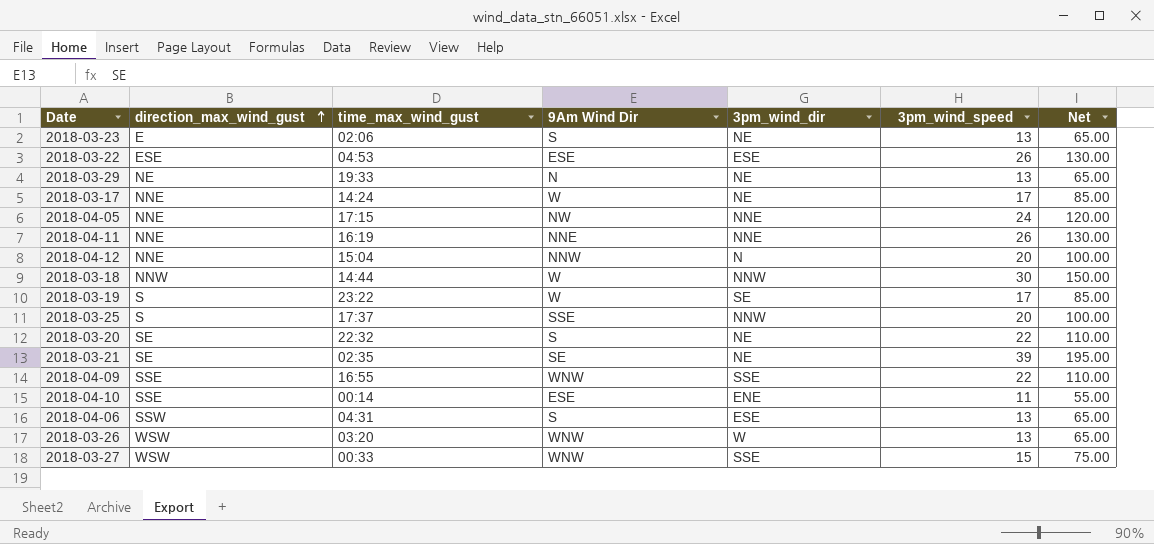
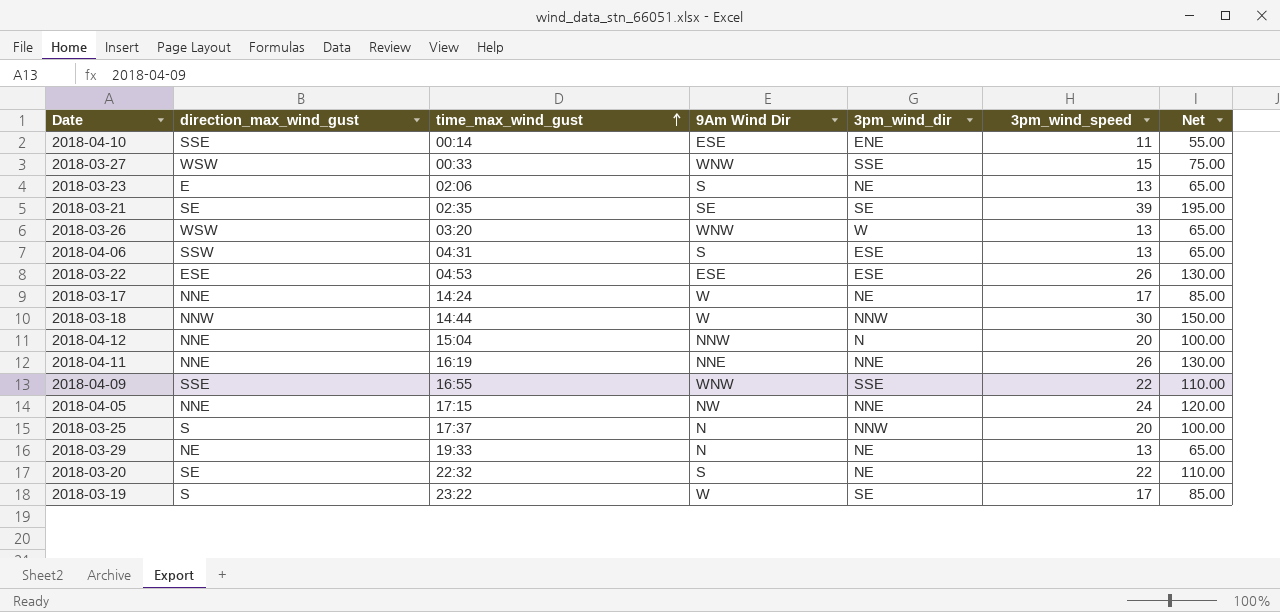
row order: direction_max_wind_gust ascending -> time_max_wind_gust ascending
2018-03-21 | 3pm_wind_dir: NE -> SE
2018-03-25 | 9Am Wind Dir: SSE -> N

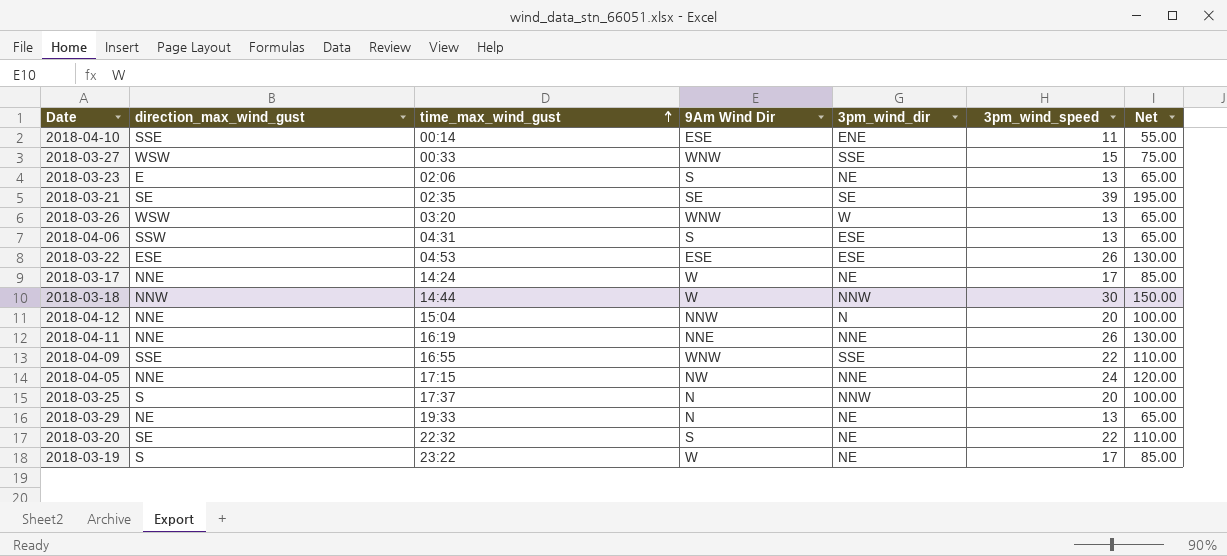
2018-03-19 | 3pm_wind_dir: SE -> NE

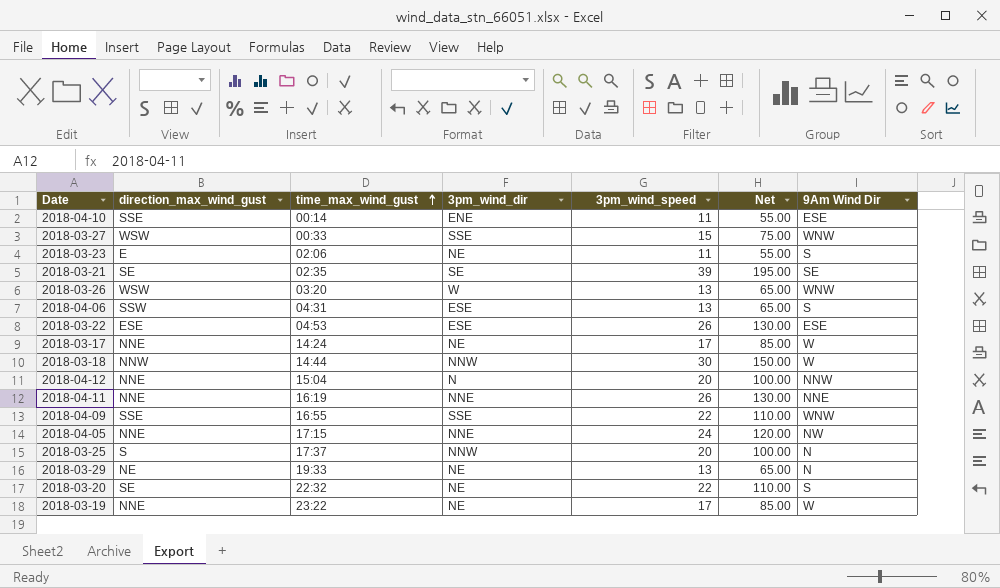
column 9Am Wind Dir | position: 4 -> 7
2018-03-23 | 3pm_wind_speed: 13 -> 11
2018-03-23 | Net: 65.00 -> 55.00
2018-03-19 | direction_max_wind_gust: S -> NNE

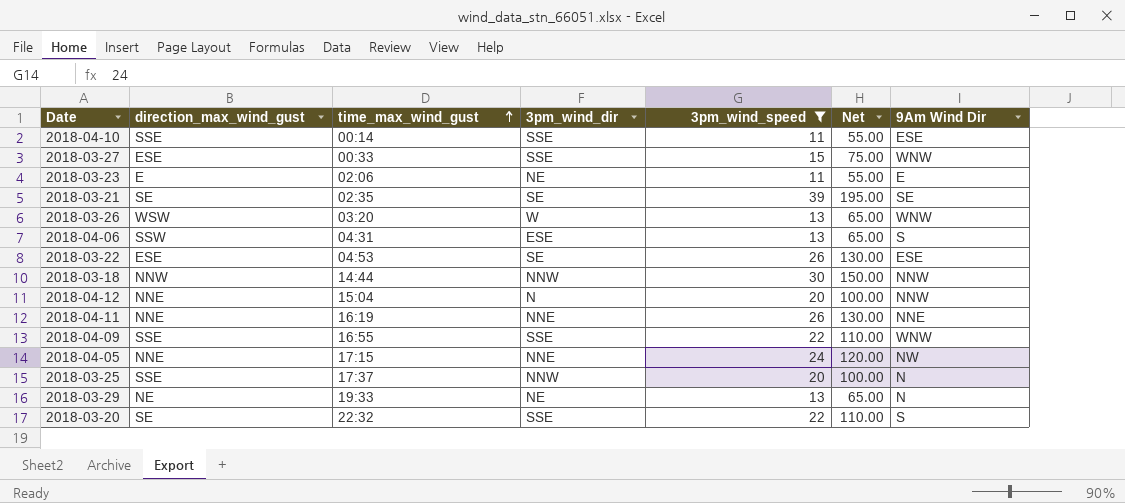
filter: none -> 3pm_wind_speed != 17
2018-04-10 | 3pm_wind_dir: ENE -> SSE
2018-03-27 | direction_max_wind_gust: WSW -> ESE
2018-03-23 | 9Am Wind Dir: S -> E
2018-03-22 | 3pm_wind_dir: ESE -> SE
2018-03-18 | 9Am Wind Dir: W -> NNW
2018-03-25 | direction_max_wind_gust: S -> SSE
2018-03-20 | 3pm_wind_dir: NE -> SSE

